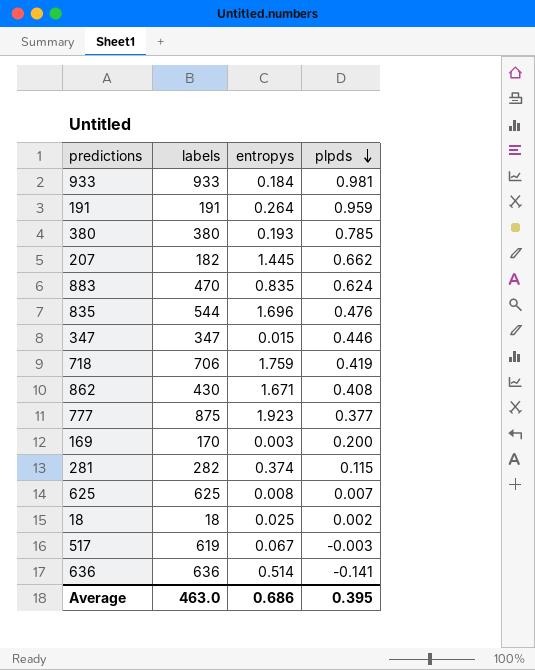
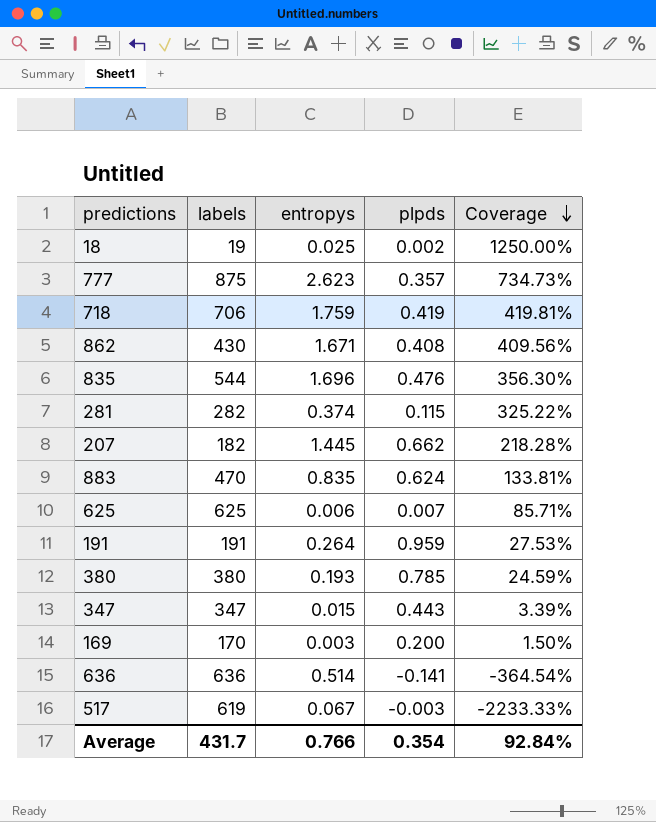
row order: plpds descending -> Coverage descending
column Coverage | formula: none -> [entropys] / [plpds]
row 933: 933 | 0.184 | 0.981 -> none
18 | labels: 18 -> 19
777 | entropys: 1.923 -> 2.623
777 | plpds: 0.377 -> 0.357
625 | entropys: 0.008 -> 0.006
347 | plpds: 0.446 -> 0.443
Average | labels: 463.0 -> 431.7
Average | entropys: 0.686 -> 0.766
Average | plpds: 0.395 -> 0.354

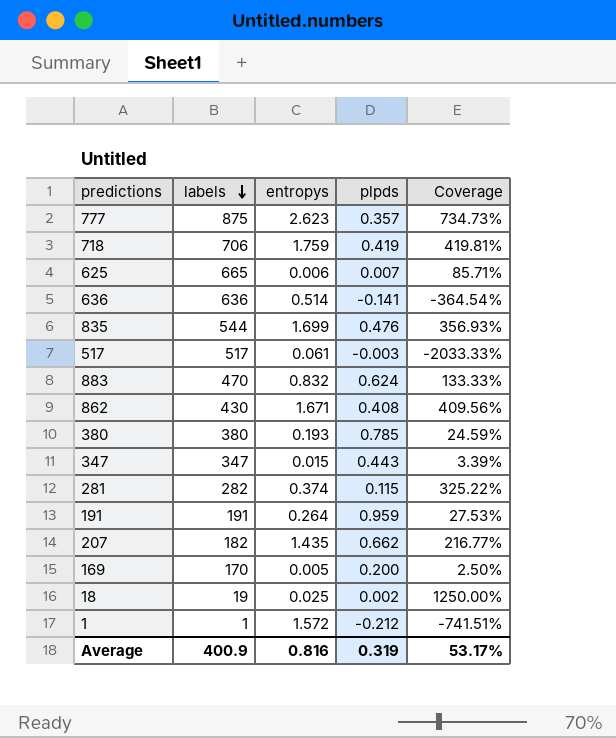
row order: Coverage descending -> labels descending
625 | labels: 625 -> 665
835 | entropys: 1.696 -> 1.699
835 | Coverage: 356.30% -> 356.93%
517 | labels: 619 -> 517
517 | entropys: 0.067 -> 0.061
517 | Coverage: -2233.33% -> -2033.33%
883 | entropys: 0.835 -> 0.832
883 | Coverage: 133.81% -> 133.33%
207 | entropys: 1.445 -> 1.435
207 | Coverage: 218.28% -> 216.77%
169 | entropys: 0.003 -> 0.005
169 | Coverage: 1.50% -> 2.50%
row 1: none -> 1 | 1.572 | -0.212 | -741.51%
Average | labels: 431.7 -> 400.9
Average | entropys: 0.766 -> 0.816
Average | plpds: 0.354 -> 0.319
Average | Coverage: 92.84% -> 53.17%

